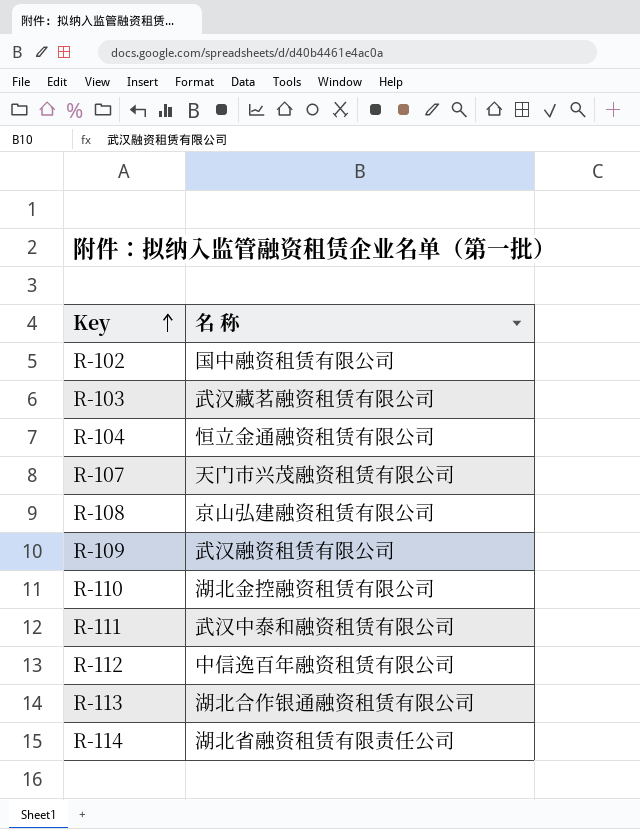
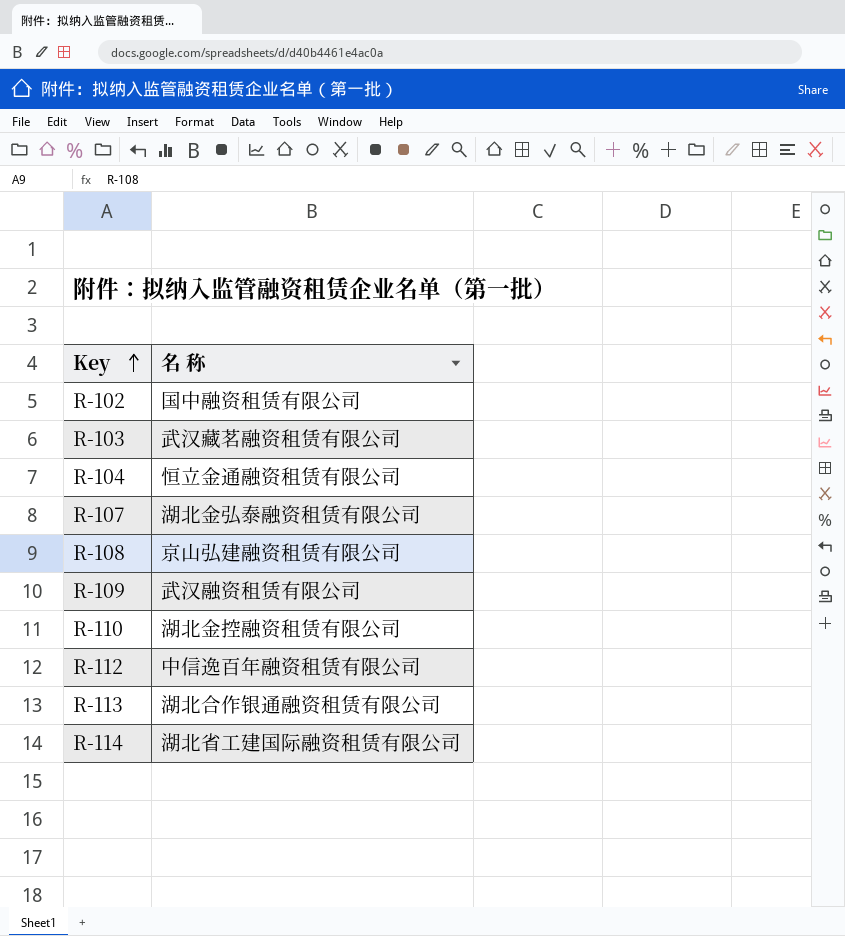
row R-111: 武汉中泰和融资租赁有限公司 -> none
R-107 | 名 称: 天门市兴茂融资租赁有限公司 -> 湖北金弘泰融资租赁有限公司
R-114 | 名 称: 湖北省融资租赁有限责任公司 -> 湖北省工建国际融资租赁有限公司

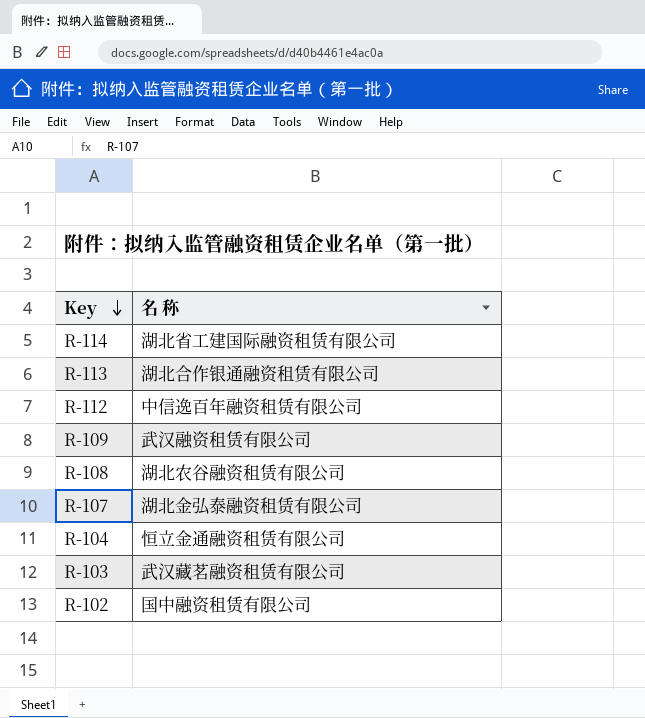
row order: Key ascending -> Key descending
row R-110: 湖北金控融资租赁有限公司 -> none
R-108 | 名 称: 京山弘建融资租赁有限公司 -> 湖北农谷融资租赁有限公司

